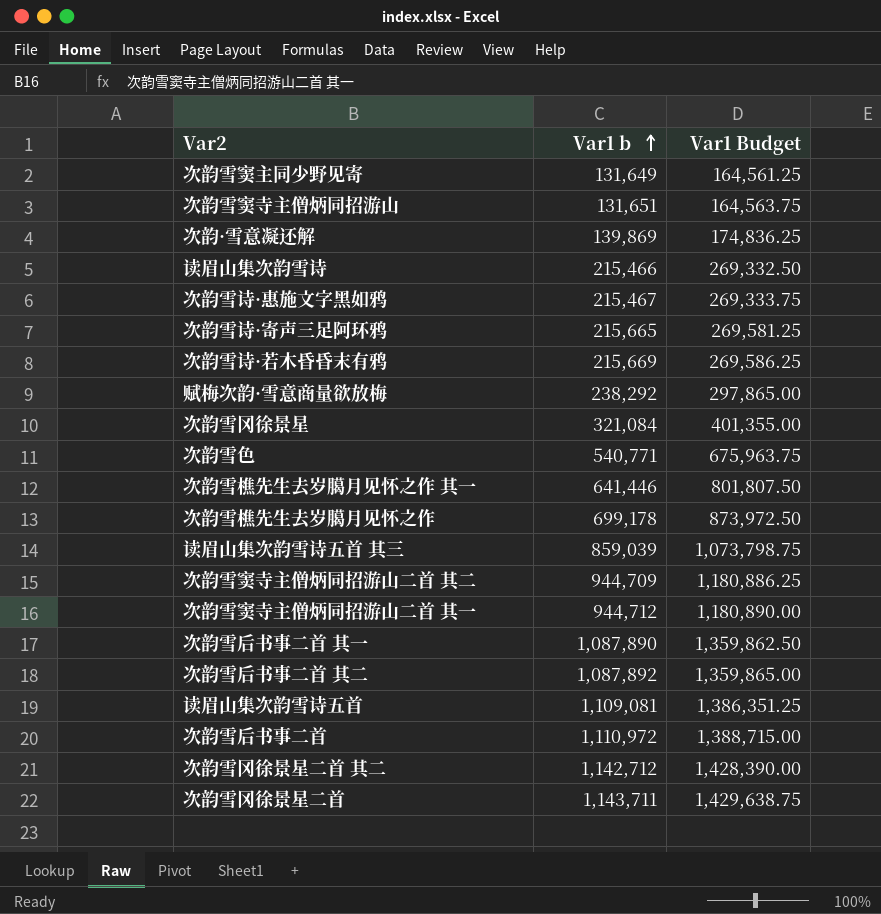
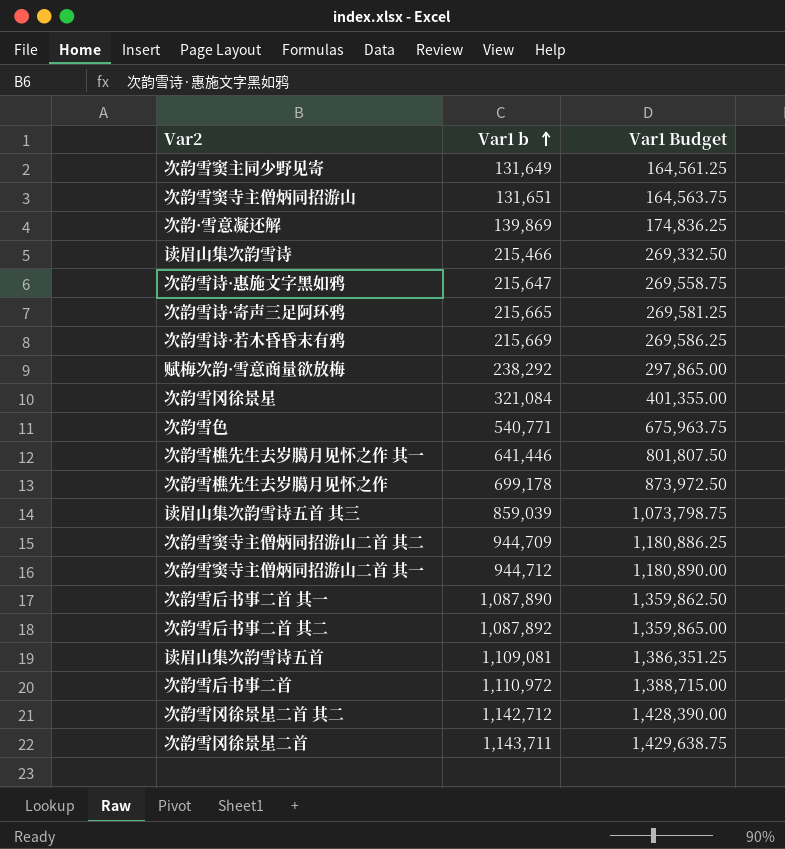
次韵雪诗·惠施文字黑如鸦 | Var1 b: 215,467 -> 215,647
次韵雪诗·惠施文字黑如鸦 | Var1 Budget: 269,333.75 -> 269,558.75

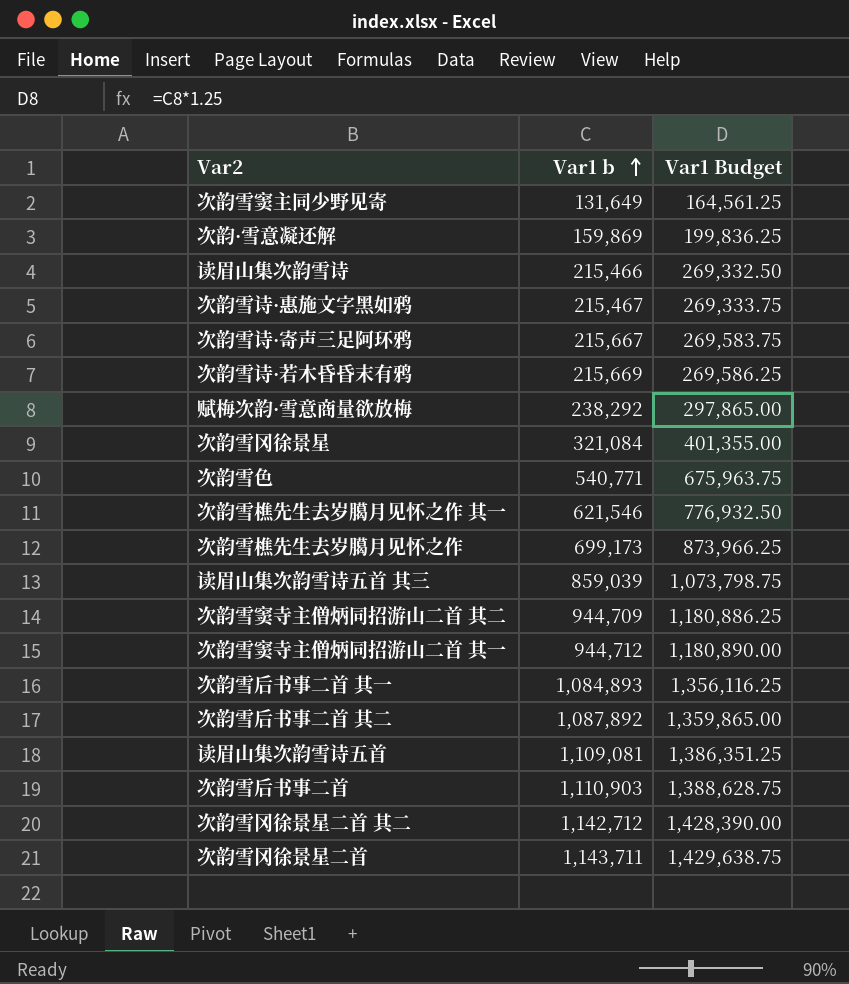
row 次韵雪窦寺主僧炳同招游山: 131,651 | 164,563.75 -> none
次韵·雪意凝还解 | Var1 b: 139,869 -> 159,869
次韵·雪意凝还解 | Var1 Budget: 174,836.25 -> 199,836.25
次韵雪诗·惠施文字黑如鸦 | Var1 b: 215,647 -> 215,467
次韵雪诗·惠施文字黑如鸦 | Var1 Budget: 269,558.75 -> 269,333.75
次韵雪诗·寄声三足阿环鸦 | Var1 b: 215,665 -> 215,667
次韵雪诗·寄声三足阿环鸦 | Var1 Budget: 269,581.25 -> 269,583.75
次韵雪樵先生去岁臈月见怀之作 其一 | Var1 b: 641,446 -> 621,546
次韵雪樵先生去岁臈月见怀之作 其一 | Var1 Budget: 801,807.50 -> 776,932.50
次韵雪樵先生去岁臈月见怀之作 | Var1 b: 699,178 -> 699,173
次韵雪樵先生去岁臈月见怀之作 | Var1 Budget: 873,972.50 -> 873,966.25
次韵雪后书事二首 其一 | Var1 b: 1,087,890 -> 1,084,893
次韵雪后书事二首 其一 | Var1 Budget: 1,359,862.50 -> 1,356,116.25
次韵雪后书事二首 | Var1 b: 1,110,972 -> 1,110,903
次韵雪后书事二首 | Var1 Budget: 1,388,715.00 -> 1,388,628.75

